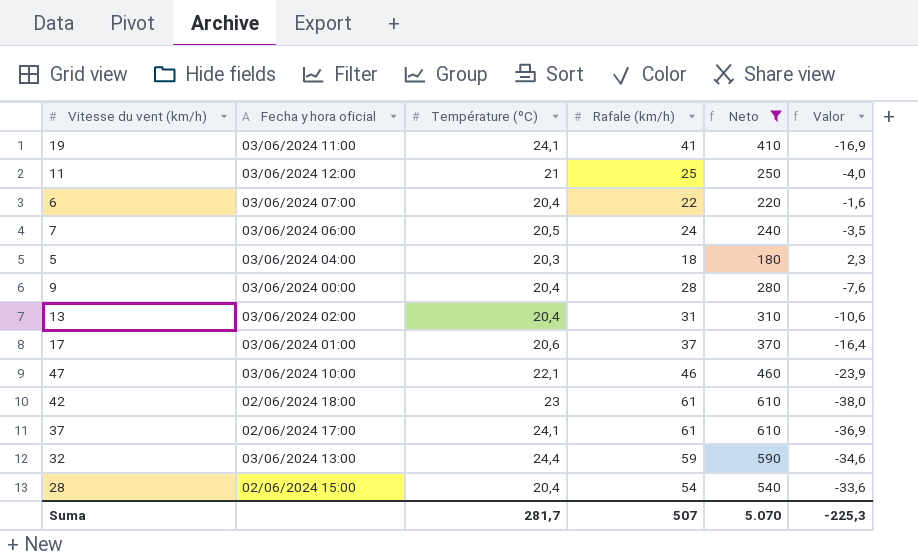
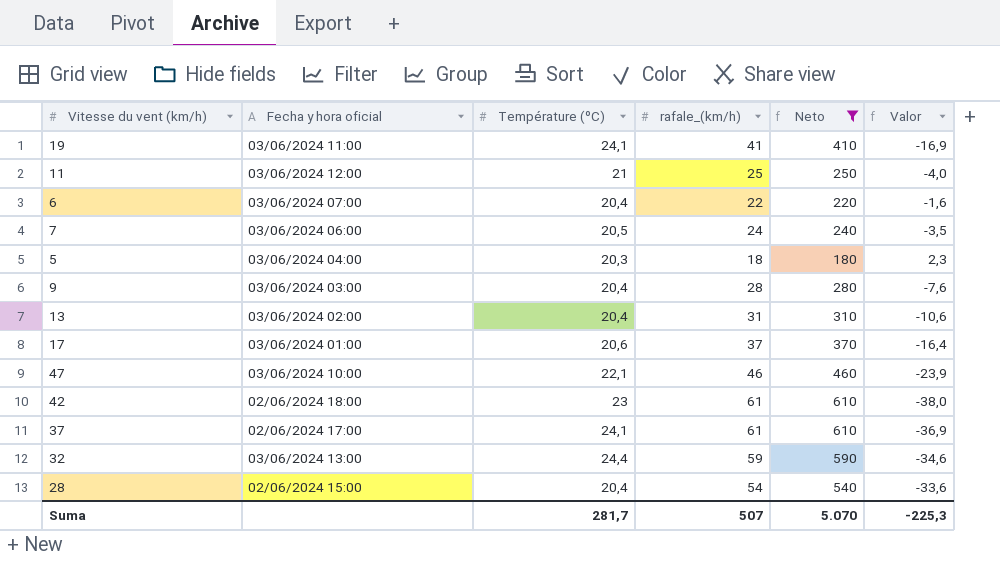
column name: Rafale (km/h) -> rafale_(km/h)
9 | Fecha y hora oficial: 03/06/2024 00:00 -> 03/06/2024 03:00

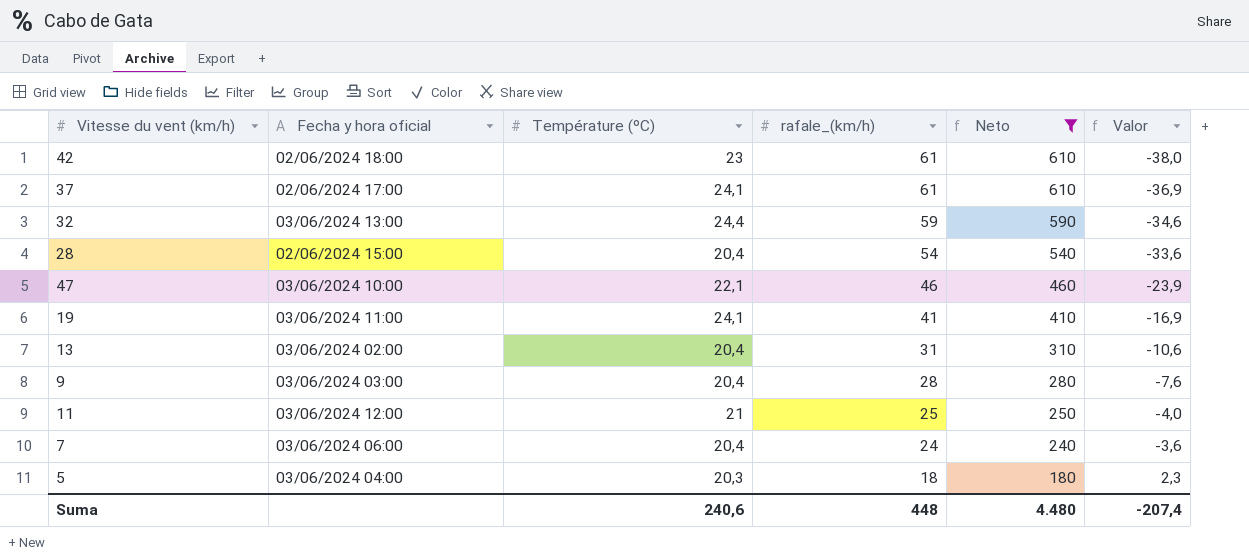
row order: none -> rafale_(km/h) descending
row 6: 03/06/2024 07:00 | 20,4 | 22 | 220 | -1,6 -> none
row 17: 03/06/2024 01:00 | 20,6 | 37 | 370 | -16,4 -> none
7 | Température (ºC): 20,5 -> 20,4
7 | Valor: -3,5 -> -3,6
Suma | Température (ºC): 281,7 -> 240,6
Suma | rafale_(km/h): 507 -> 448
Suma | Neto: 5.070 -> 4.480
Suma | Valor: -225,3 -> -207,4

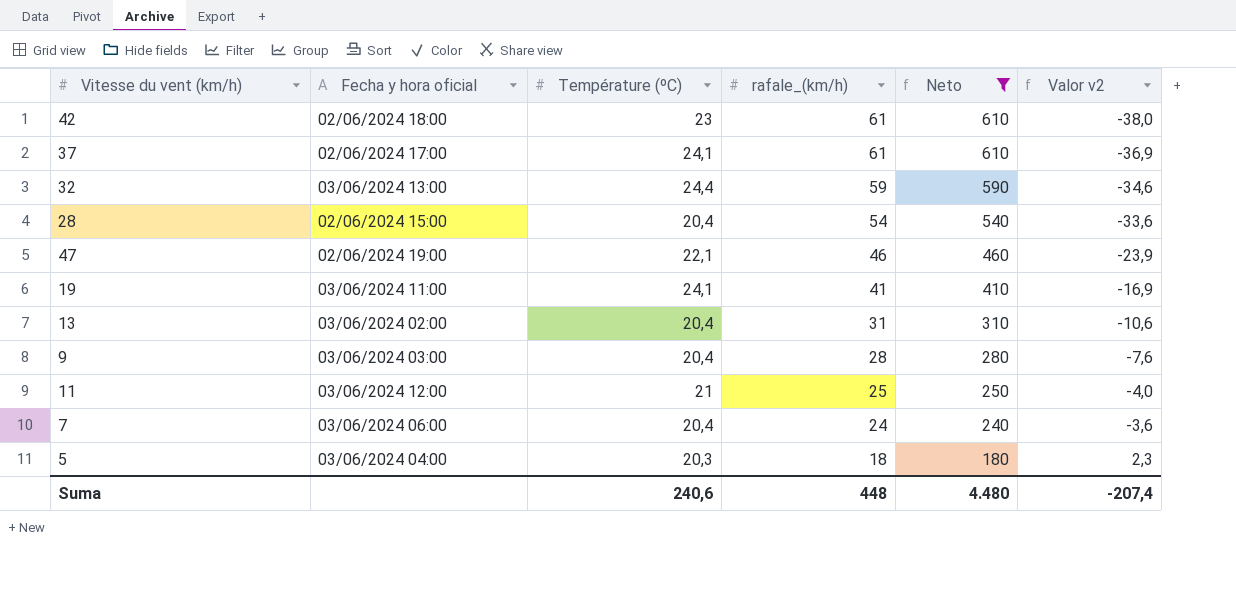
column name: Valor -> Valor v2
47 | Fecha y hora oficial: 03/06/2024 10:00 -> 02/06/2024 19:00

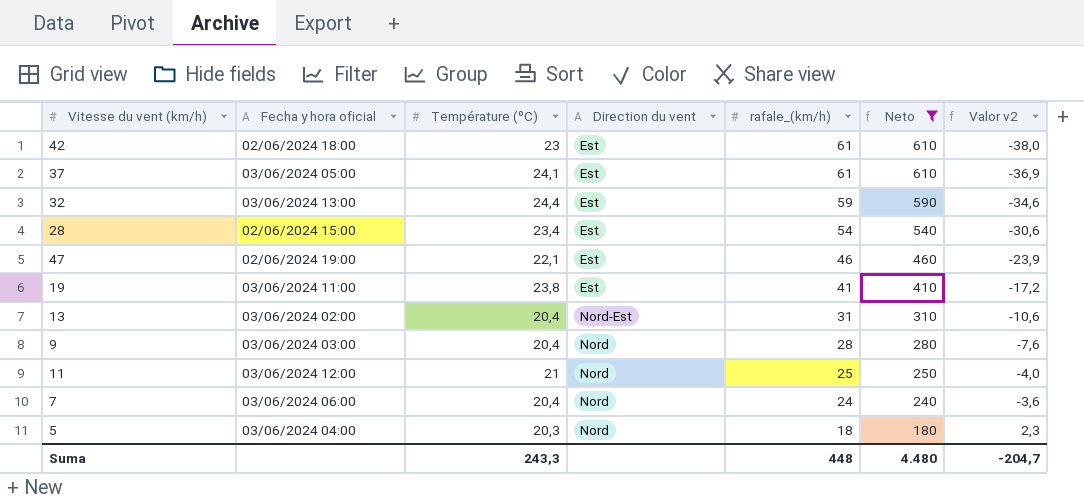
column Direction du vent | position: none -> 4
37 | Fecha y hora oficial: 02/06/2024 17:00 -> 03/06/2024 05:00
28 | Température (ºC): 20,4 -> 23,4
28 | Valor v2: -33,6 -> -30,6
19 | Température (ºC): 24,1 -> 23,8
19 | Valor v2: -16,9 -> -17,2
Suma | Température (ºC): 240,6 -> 243,3
Suma | Valor v2: -207,4 -> -204,7

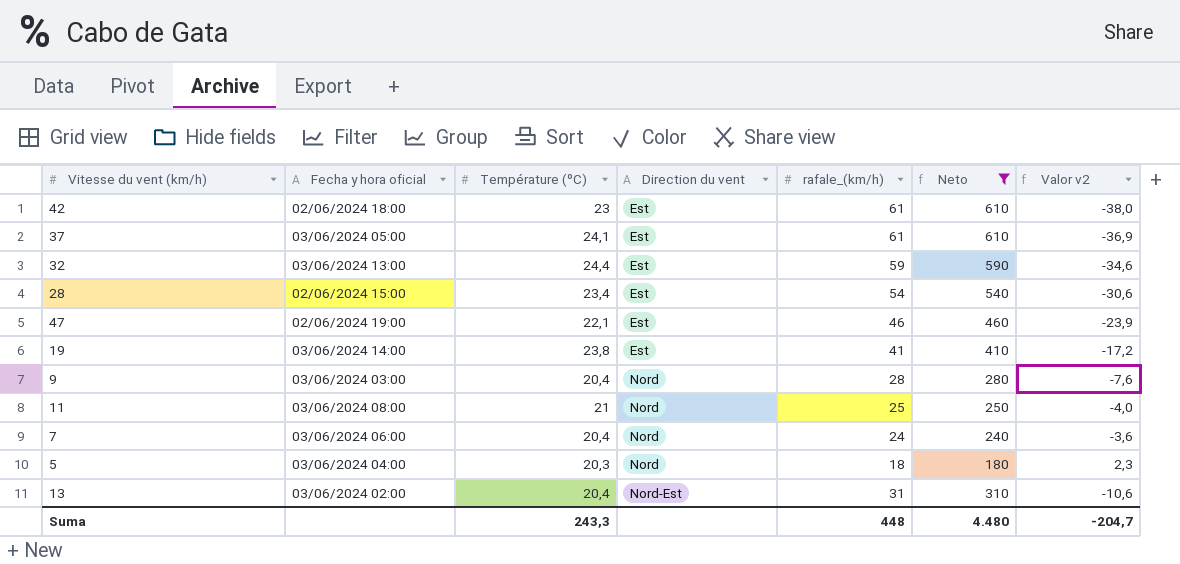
row order: rafale_(km/h) descending -> Direction du vent ascending
19 | Fecha y hora oficial: 03/06/2024 11:00 -> 03/06/2024 14:00
11 | Fecha y hora oficial: 03/06/2024 12:00 -> 03/06/2024 08:00

